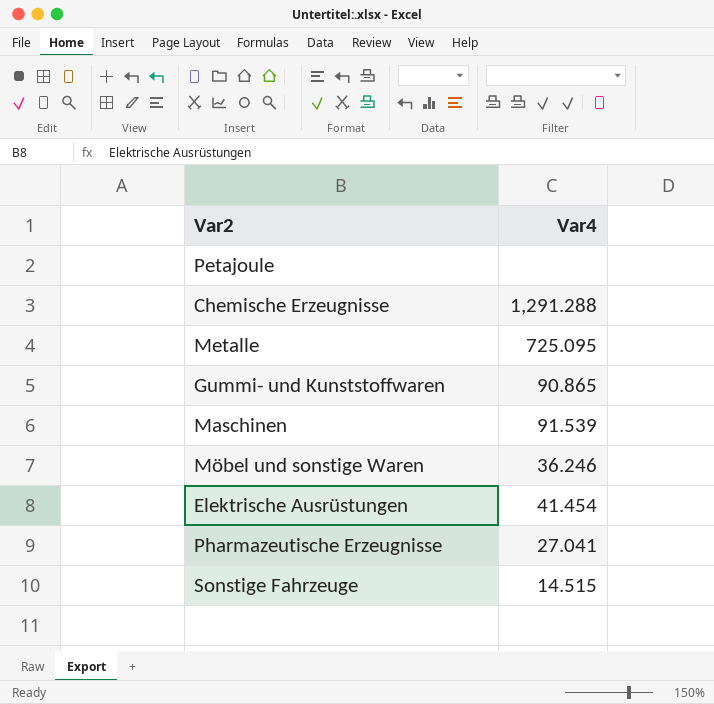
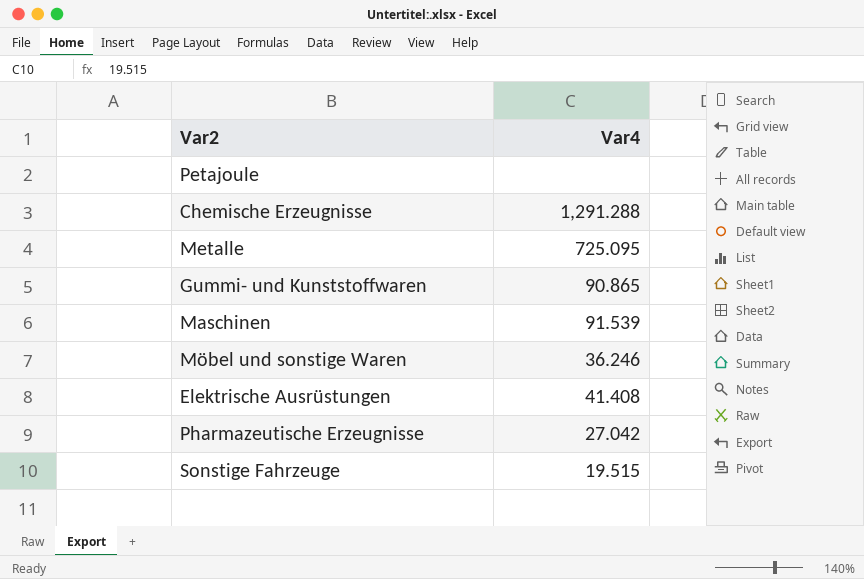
Elektrische Ausrüstungen | Var4: 41.454 -> 41.408
Pharmazeutische Erzeugnisse | Var4: 27.041 -> 27.042
Sonstige Fahrzeuge | Var4: 14.515 -> 19.515

